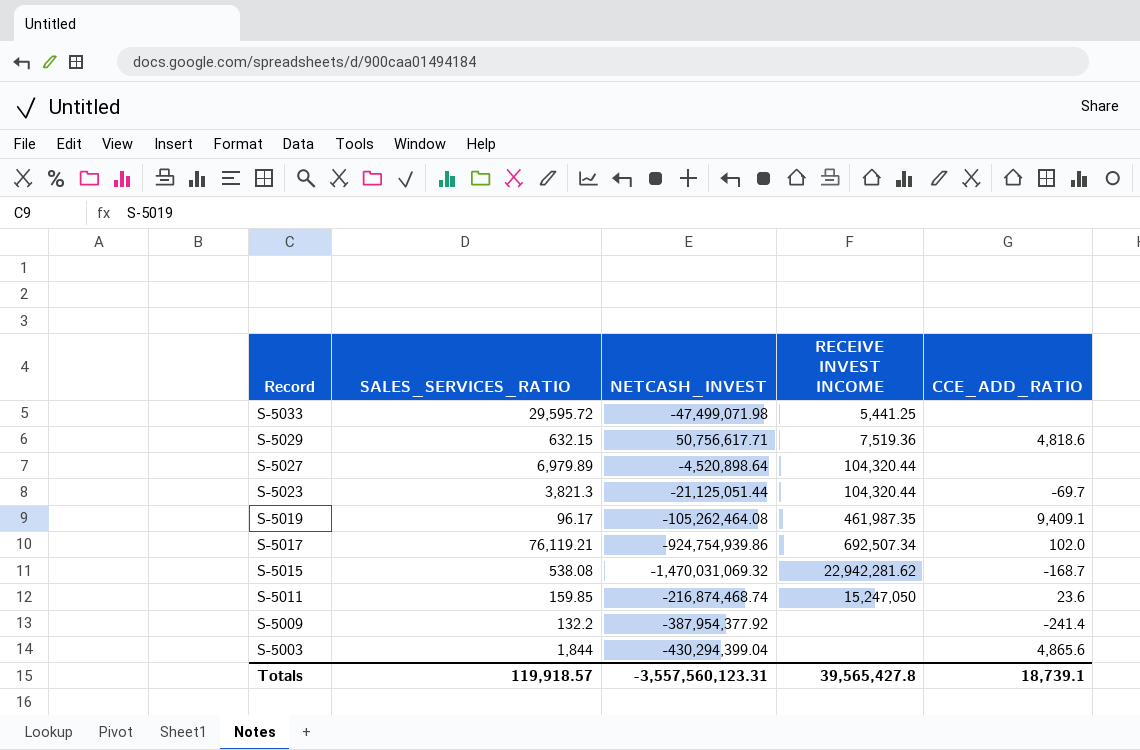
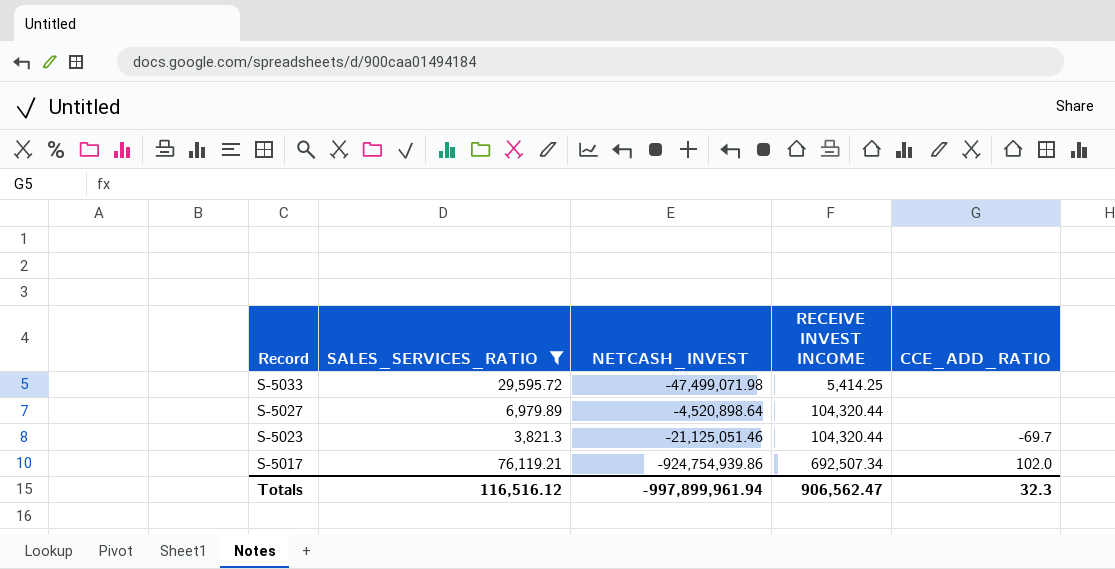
filter: none -> SALES_SERVICES_RATIO >= 3,821.3
S-5033 | RECEIVE INVEST INCOME: 5,441.25 -> 5,414.25
S-5023 | NETCASH_INVEST: -21,125,051.44 -> -21,125,051.46
Totals | SALES_SERVICES_RATIO: 119,918.57 -> 116,516.12
Totals | NETCASH_INVEST: -3,557,560,123.31 -> -997,899,961.94
Totals | RECEIVE INVEST INCOME: 39,565,427.8 -> 906,562.47
Totals | CCE_ADD_RATIO: 18,739.1 -> 32.3

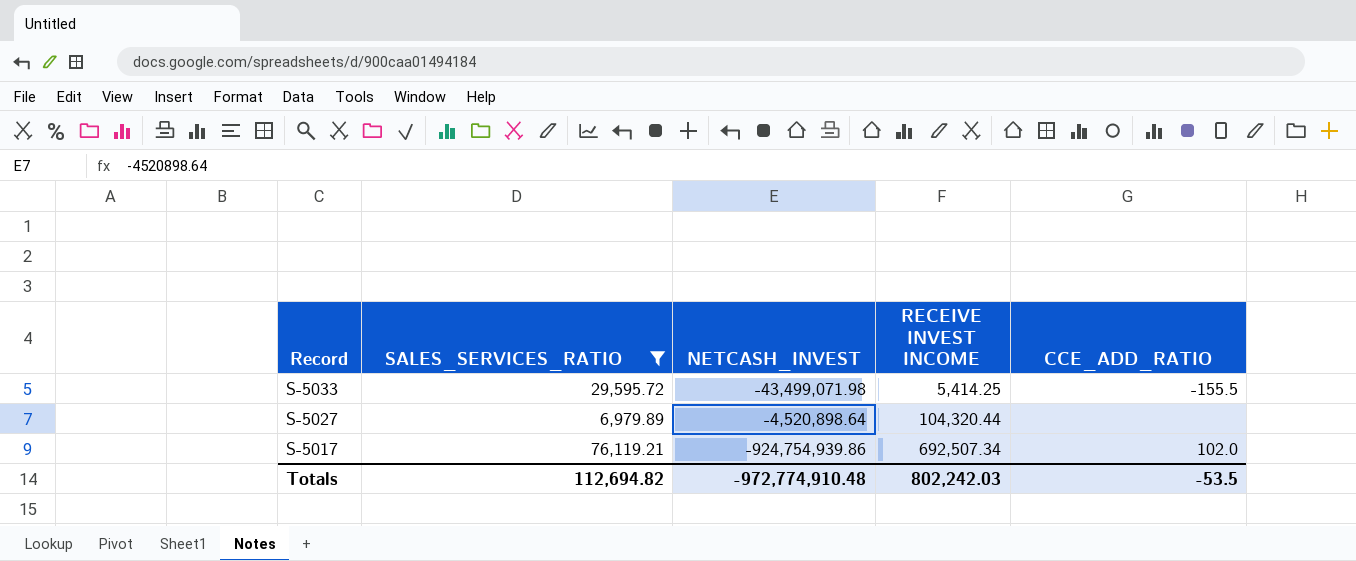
row S-5023: 3,821.3 | -21,125,051.46 | 104,320.44 | -69.7 -> none
S-5033 | NETCASH_INVEST: -47,499,071.98 -> -43,499,071.98
S-5033 | CCE_ADD_RATIO: none -> -155.5
Totals | SALES_SERVICES_RATIO: 116,516.12 -> 112,694.82
Totals | NETCASH_INVEST: -997,899,961.94 -> -972,774,910.48
Totals | RECEIVE INVEST INCOME: 906,562.47 -> 802,242.03
Totals | CCE_ADD_RATIO: 32.3 -> -53.5

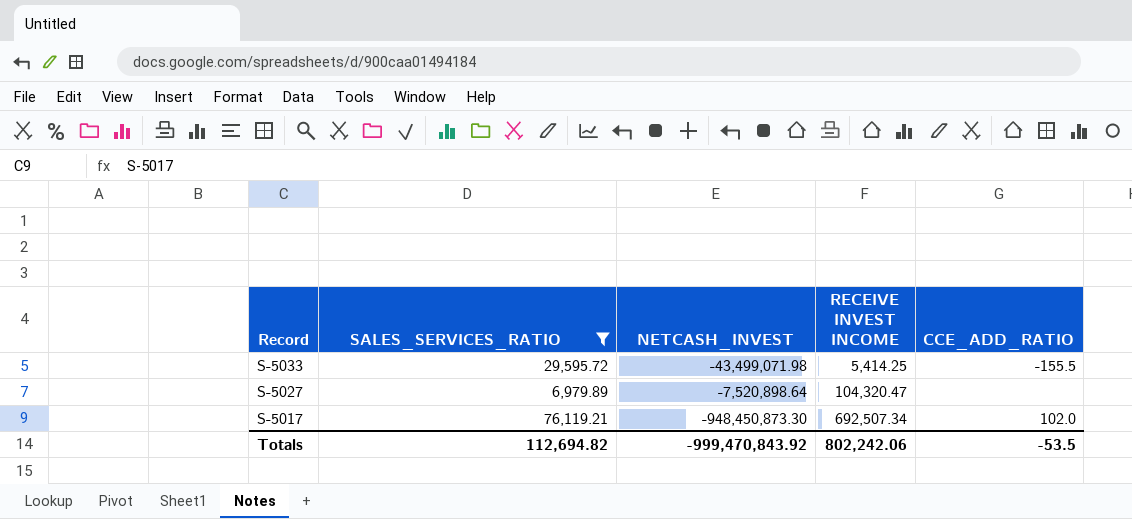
S-5027 | NETCASH_INVEST: -4,520,898.64 -> -7,520,898.64
S-5027 | RECEIVE INVEST INCOME: 104,320.44 -> 104,320.47
S-5017 | NETCASH_INVEST: -924,754,939.86 -> -948,450,873.30
Totals | NETCASH_INVEST: -972,774,910.48 -> -999,470,843.92
Totals | RECEIVE INVEST INCOME: 802,242.03 -> 802,242.06

